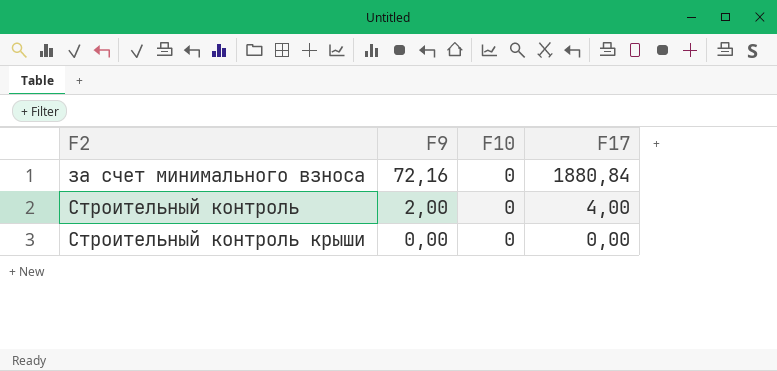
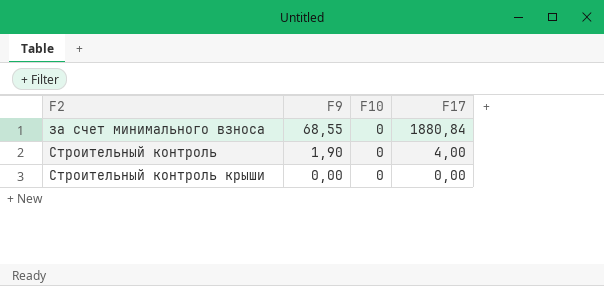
за счет минимального взноса | F9: 72,16 -> 68,55
Строительный контроль | F9: 2,00 -> 1,90

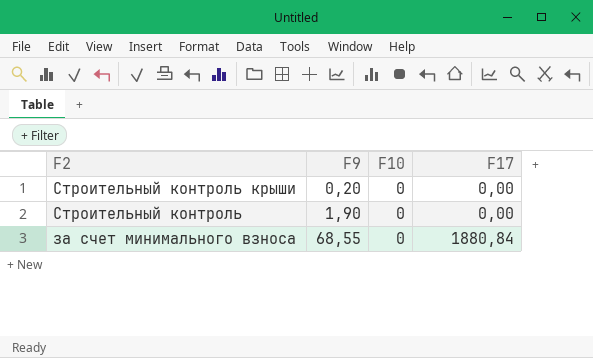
row order: F2 ascending -> F2 descending
Строительный контроль крыши | F9: 0,00 -> 0,20
Строительный контроль | F17: 4,00 -> 0,00

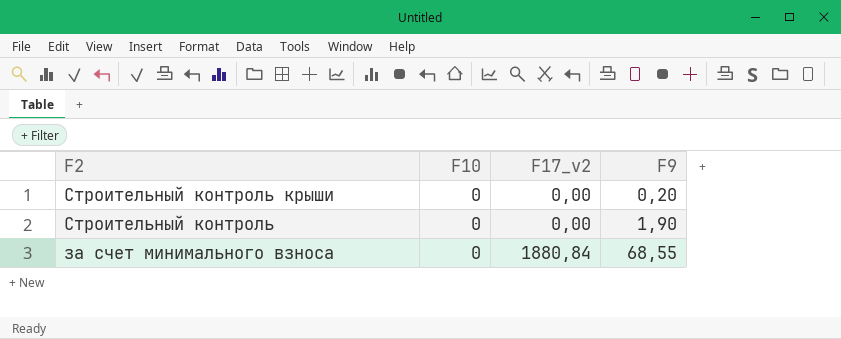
column name: F17 -> F17_v2
column F9 | position: 2 -> 4

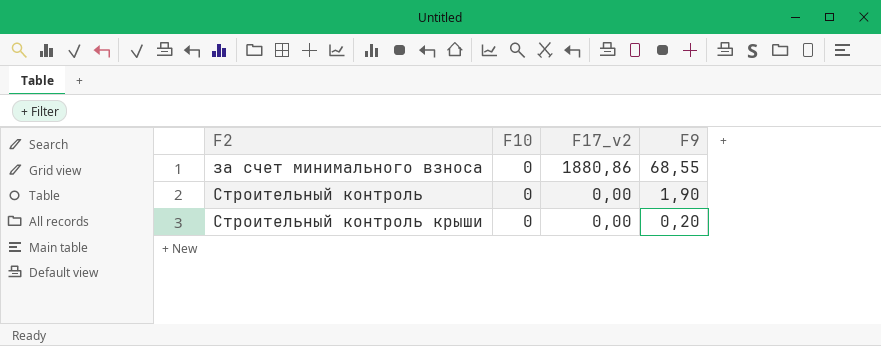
row order: F2 descending -> F2 ascending
за счет минимального взноса | F17_v2: 1880,84 -> 1880,86

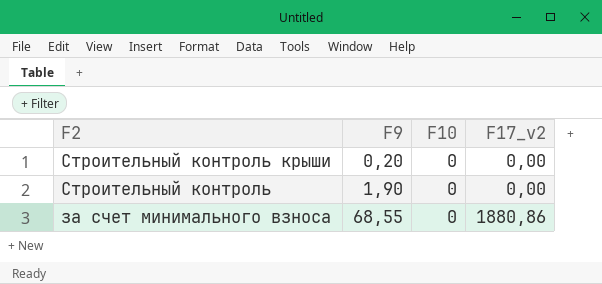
row order: F2 ascending -> F2 descending
column F9 | position: 4 -> 2

